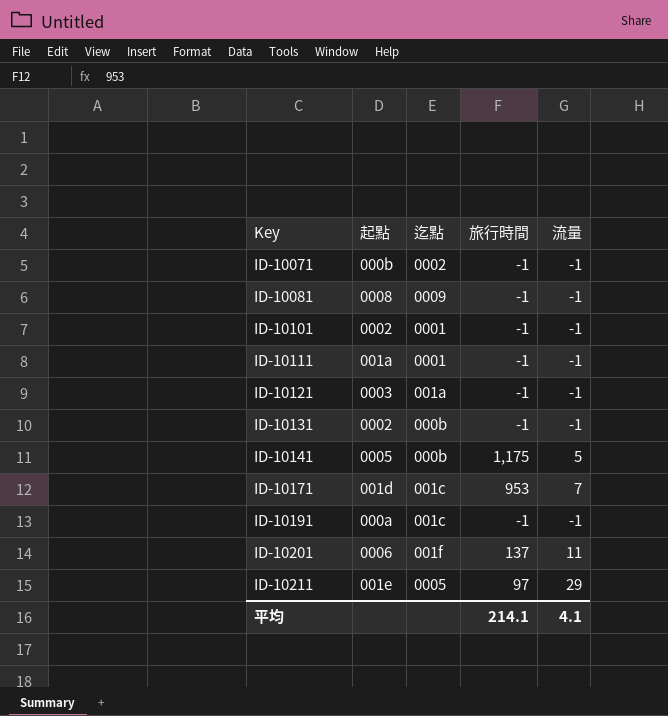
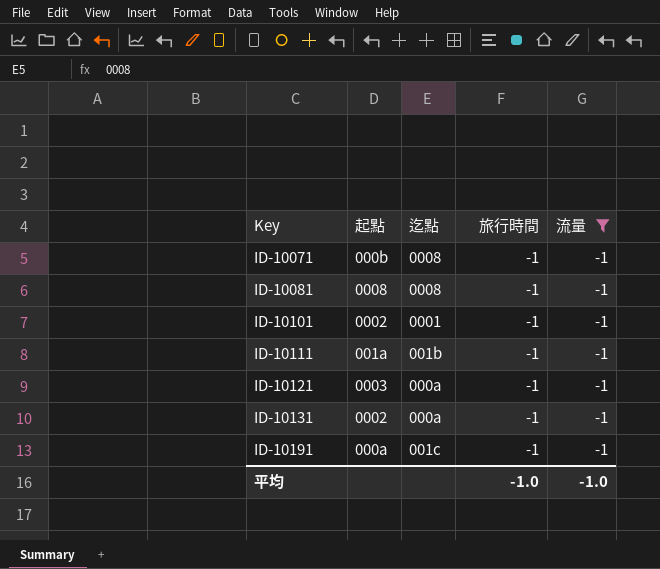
filter: none -> 流量 = -1
ID-10071 | 迄點: 0002 -> 0008
ID-10081 | 迄點: 0009 -> 0008
ID-10111 | 迄點: 0001 -> 001b
ID-10121 | 迄點: 001a -> 000a
ID-10131 | 迄點: 000b -> 000a
平均 | 旅行時間: 214.1 -> -1.0
平均 | 流量: 4.1 -> -1.0

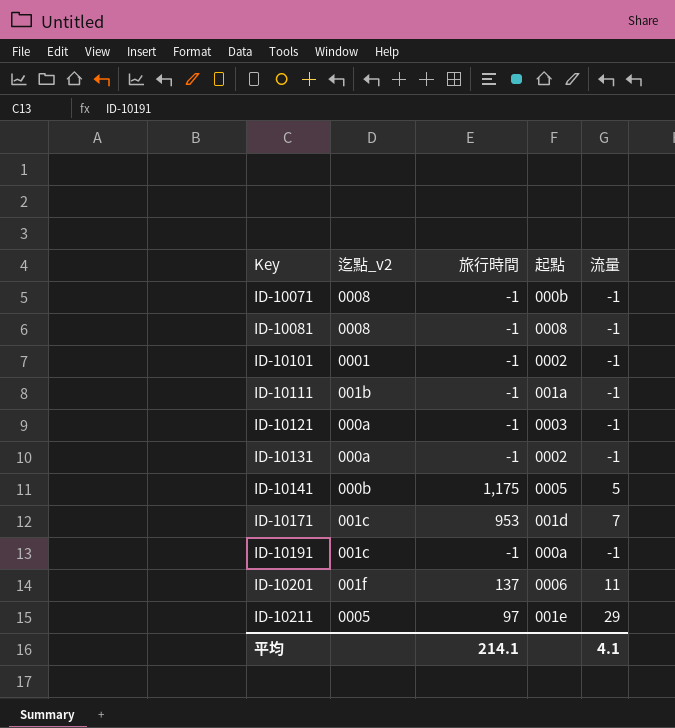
filter: 流量 = -1 -> none
column name: 迄點 -> 迄點_v2
column 起點 | position: 2 -> 4
平均 | 旅行時間: -1.0 -> 214.1
平均 | 流量: -1.0 -> 4.1

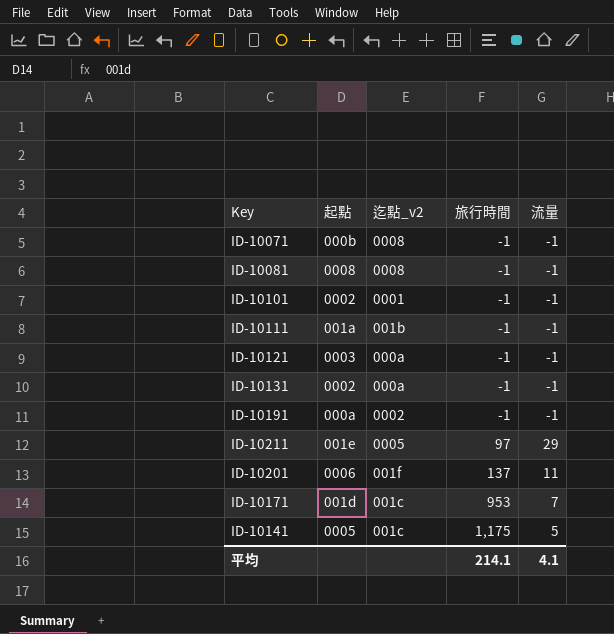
row order: Key ascending -> 旅行時間 ascending
column 起點 | position: 4 -> 2
ID-10191 | 迄點_v2: 001c -> 0002
ID-10141 | 迄點_v2: 000b -> 001c

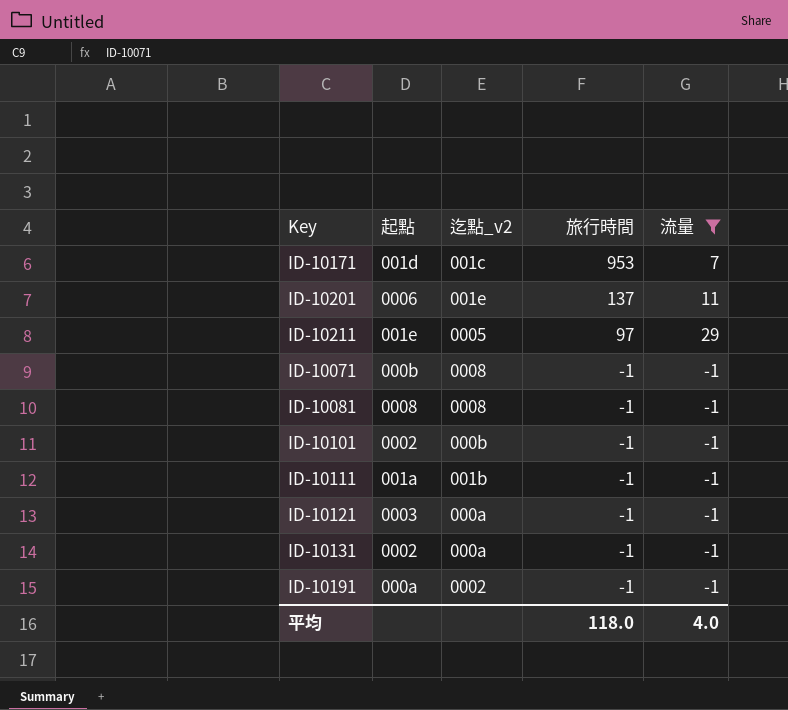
filter: none -> 流量 != 5
row order: 旅行時間 ascending -> 旅行時間 descending
ID-10201 | 迄點_v2: 001f -> 001e
ID-10101 | 迄點_v2: 0001 -> 000b
平均 | 旅行時間: 214.1 -> 118.0
平均 | 流量: 4.1 -> 4.0

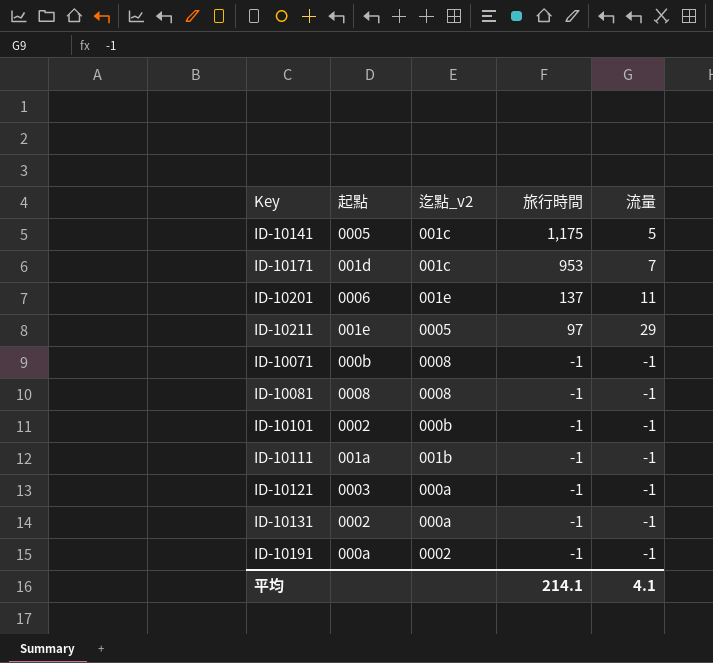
filter: 流量 != 5 -> none
平均 | 旅行時間: 118.0 -> 214.1
平均 | 流量: 4.0 -> 4.1

